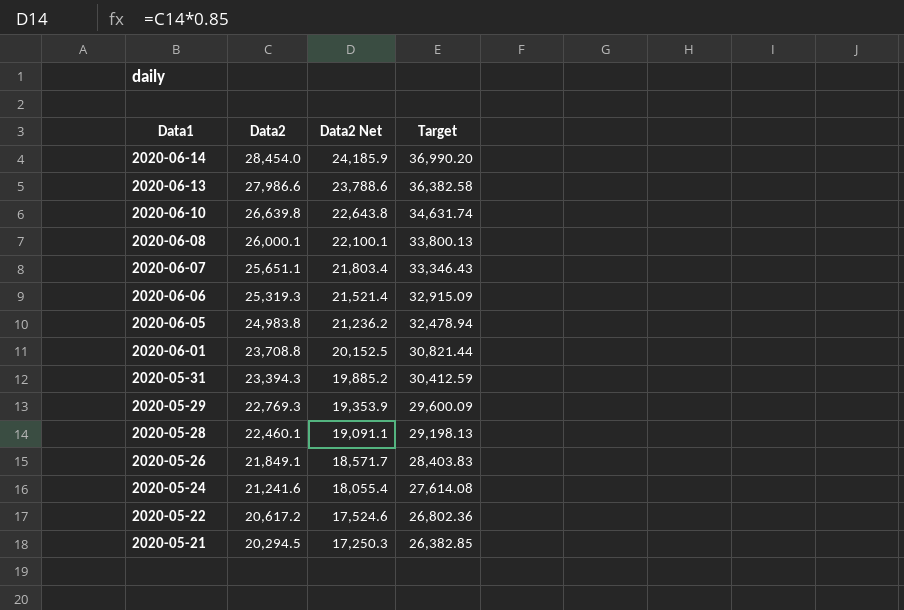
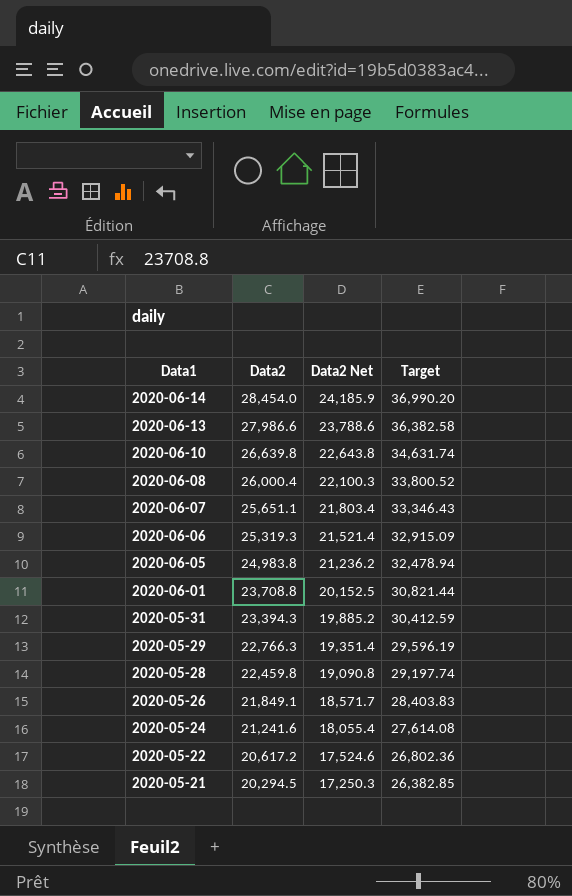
2020-06-08 | Data2: 26,000.1 -> 26,000.4
2020-06-08 | Data2 Net: 22,100.1 -> 22,100.3
2020-06-08 | Target: 33,800.13 -> 33,800.52
2020-05-29 | Data2: 22,769.3 -> 22,766.3
2020-05-29 | Data2 Net: 19,353.9 -> 19,351.4
2020-05-29 | Target: 29,600.09 -> 29,596.19
2020-05-28 | Data2: 22,460.1 -> 22,459.8
2020-05-28 | Data2 Net: 19,091.1 -> 19,090.8
2020-05-28 | Target: 29,198.13 -> 29,197.74

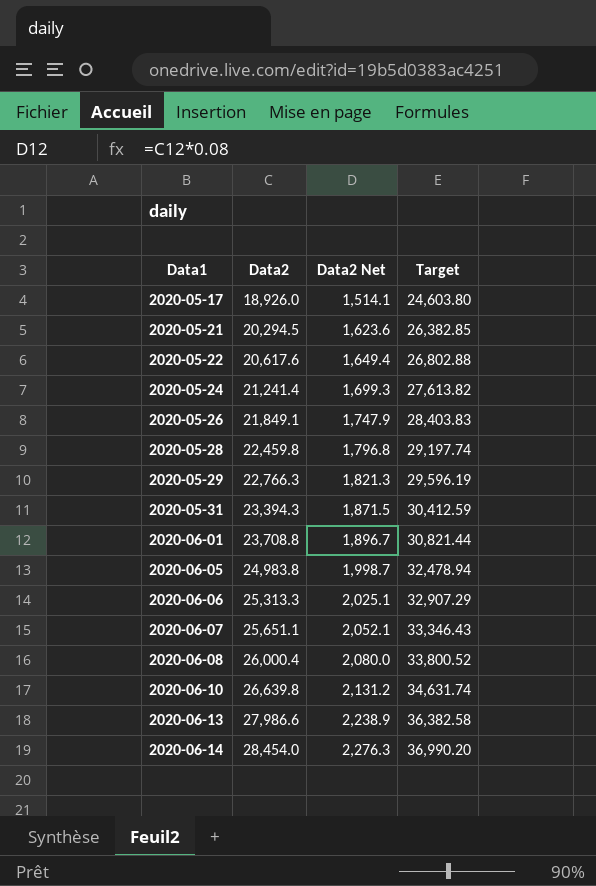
row order: Data1 descending -> Data1 ascending
column Data2 Net | formula: [Data2] * 0.85 -> [Data2] * 0.08
row 2020-05-17: none -> 18,926.0 | 1,514.1 | 24,603.80
2020-05-22 | Data2: 20,617.2 -> 20,617.6
2020-05-22 | Target: 26,802.36 -> 26,802.88
2020-05-24 | Data2: 21,241.6 -> 21,241.4
2020-05-24 | Target: 27,614.08 -> 27,613.82
2020-06-06 | Data2: 25,319.3 -> 25,313.3
2020-06-06 | Target: 32,915.09 -> 32,907.29

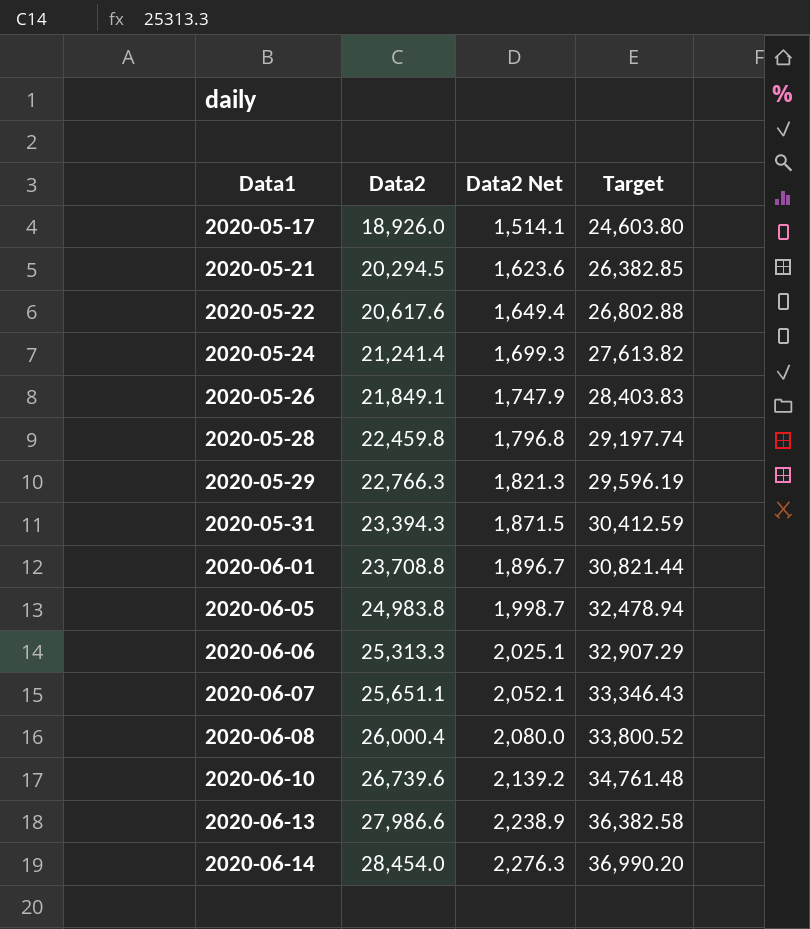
2020-06-10 | Data2: 26,639.8 -> 26,739.6
2020-06-10 | Data2 Net: 2,131.2 -> 2,139.2
2020-06-10 | Target: 34,631.74 -> 34,761.48

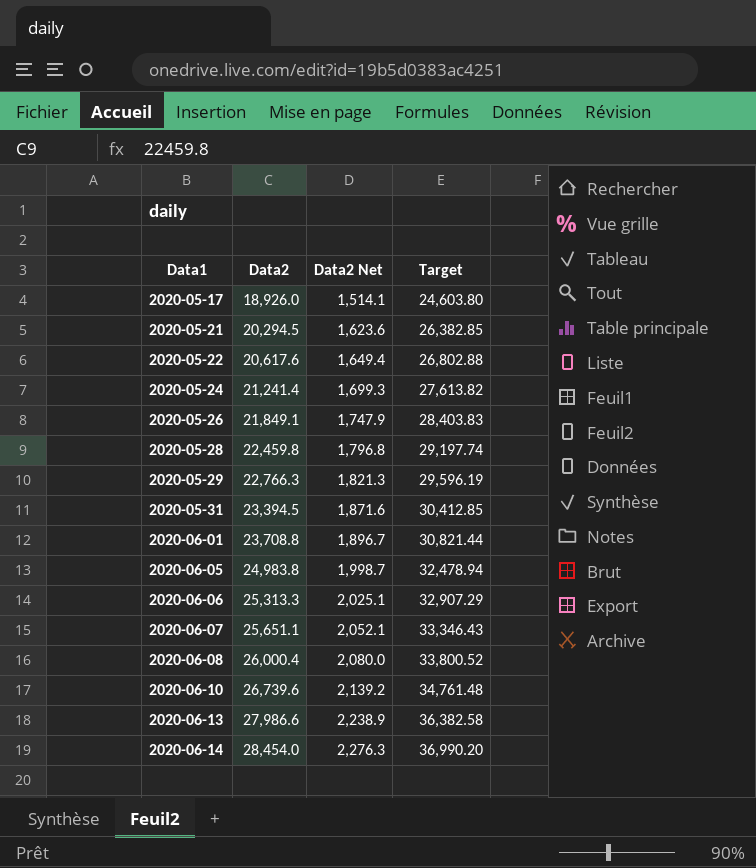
2020-05-31 | Data2: 23,394.3 -> 23,394.5
2020-05-31 | Data2 Net: 1,871.5 -> 1,871.6
2020-05-31 | Target: 30,412.59 -> 30,412.85

